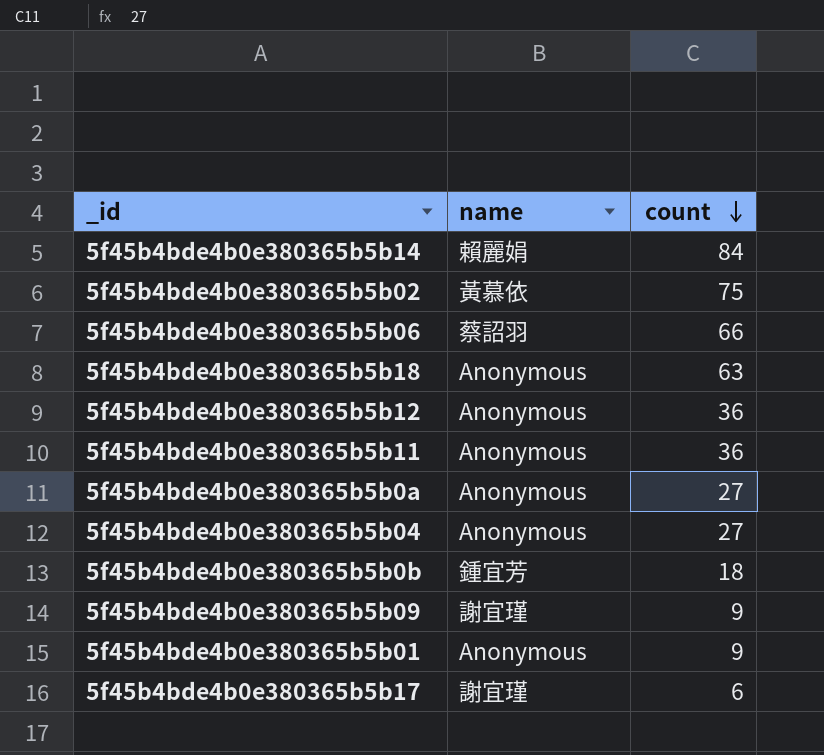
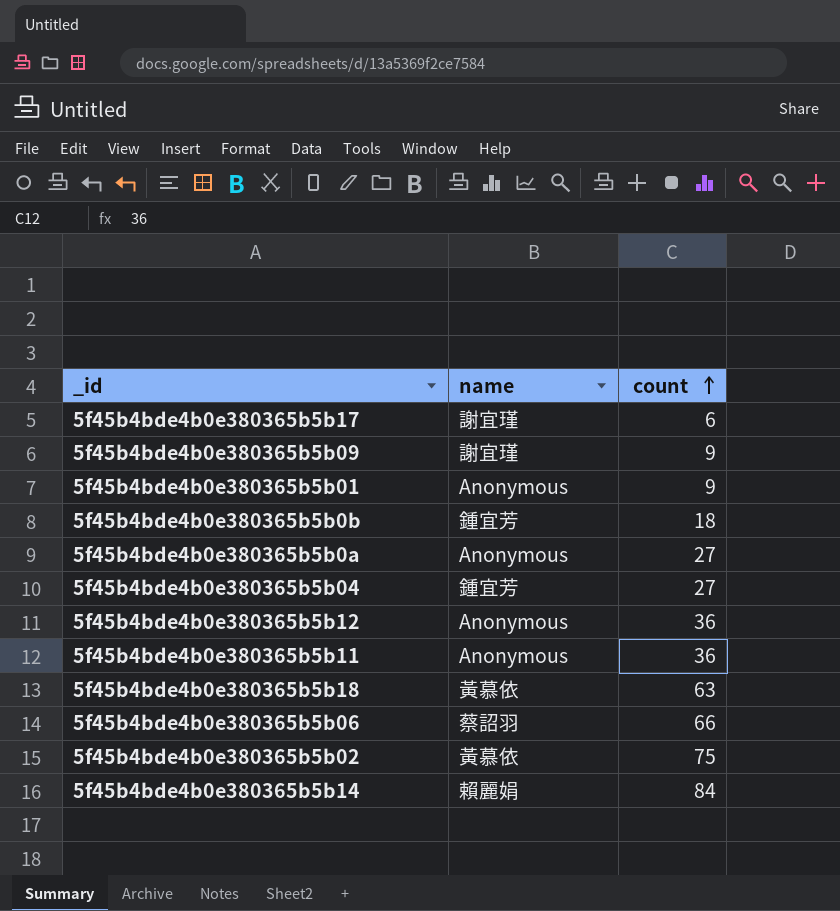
row order: count descending -> count ascending
5f45b4bde4b0e380365b5b04 | name: Anonymous -> 鍾宜芳
5f45b4bde4b0e380365b5b18 | name: Anonymous -> 黃慕依

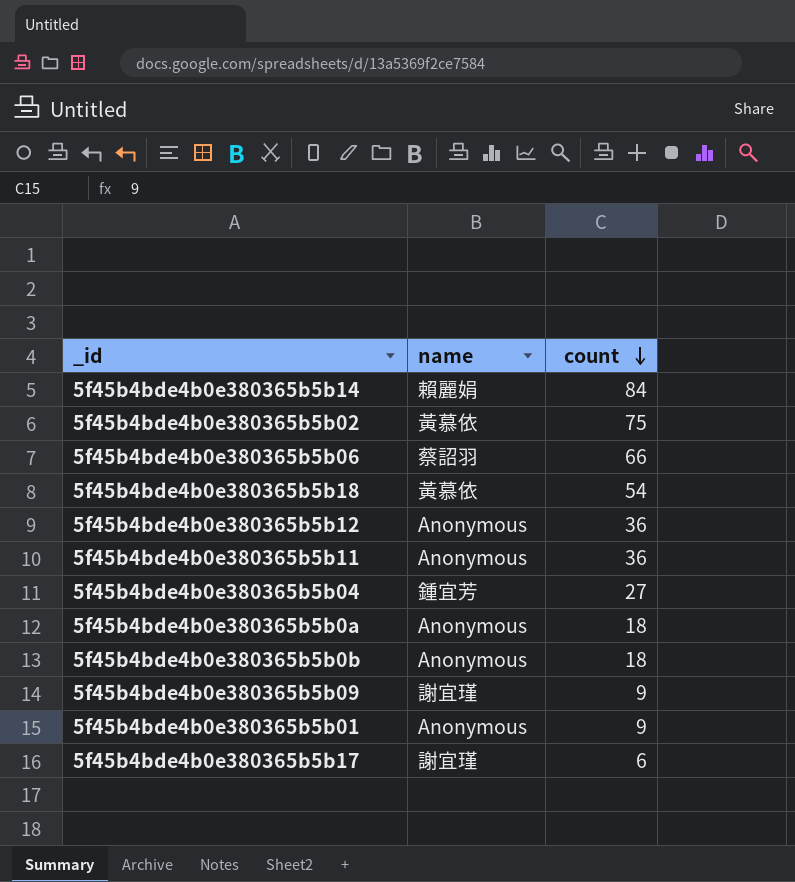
row order: count ascending -> count descending
5f45b4bde4b0e380365b5b18 | count: 63 -> 54
5f45b4bde4b0e380365b5b0a | count: 27 -> 18
5f45b4bde4b0e380365b5b0b | name: 鍾宜芳 -> Anonymous

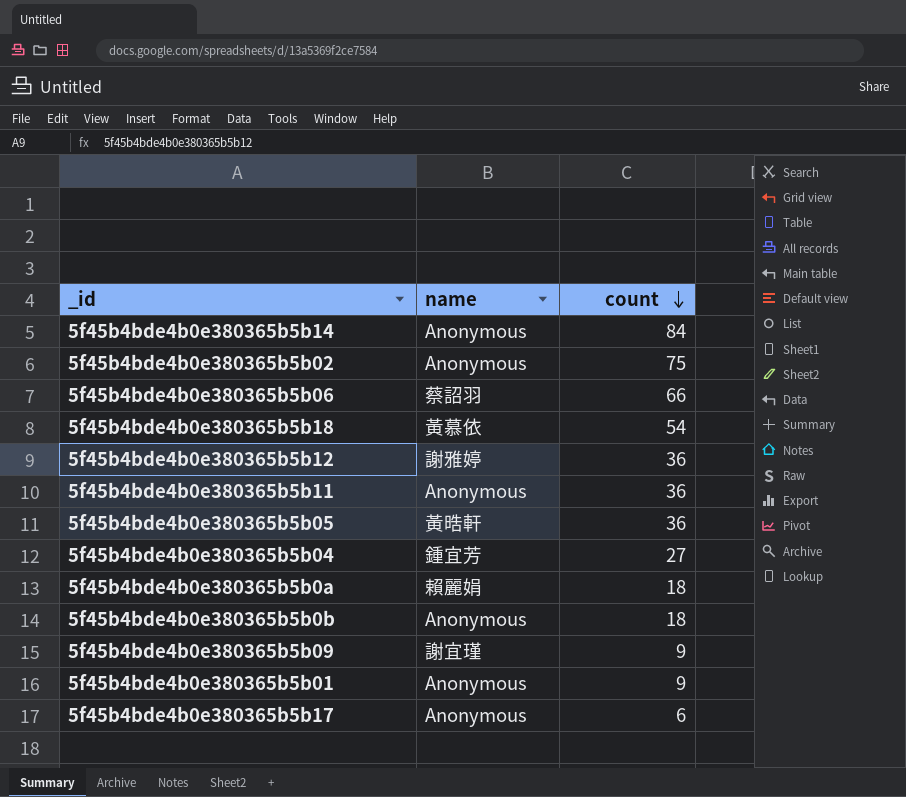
5f45b4bde4b0e380365b5b14 | name: 賴麗娟 -> Anonymous
5f45b4bde4b0e380365b5b02 | name: 黃慕依 -> Anonymous
5f45b4bde4b0e380365b5b12 | name: Anonymous -> 謝雅婷
row 5f45b4bde4b0e380365b5b05: none -> 黃晧軒 | 36
5f45b4bde4b0e380365b5b0a | name: Anonymous -> 賴麗娟
5f45b4bde4b0e380365b5b17 | name: 謝宜瑾 -> Anonymous

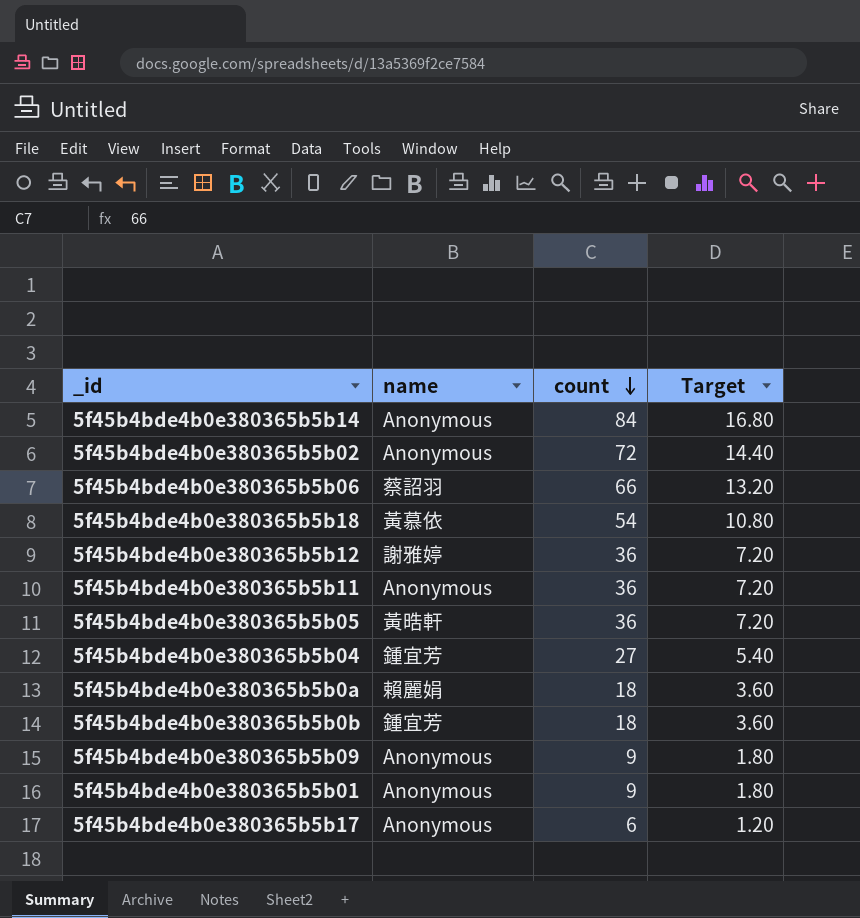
column Target | formula: none -> [count] * 0.2
5f45b4bde4b0e380365b5b02 | count: 75 -> 72
5f45b4bde4b0e380365b5b0b | name: Anonymous -> 鍾宜芳
5f45b4bde4b0e380365b5b09 | name: 謝宜瑾 -> Anonymous

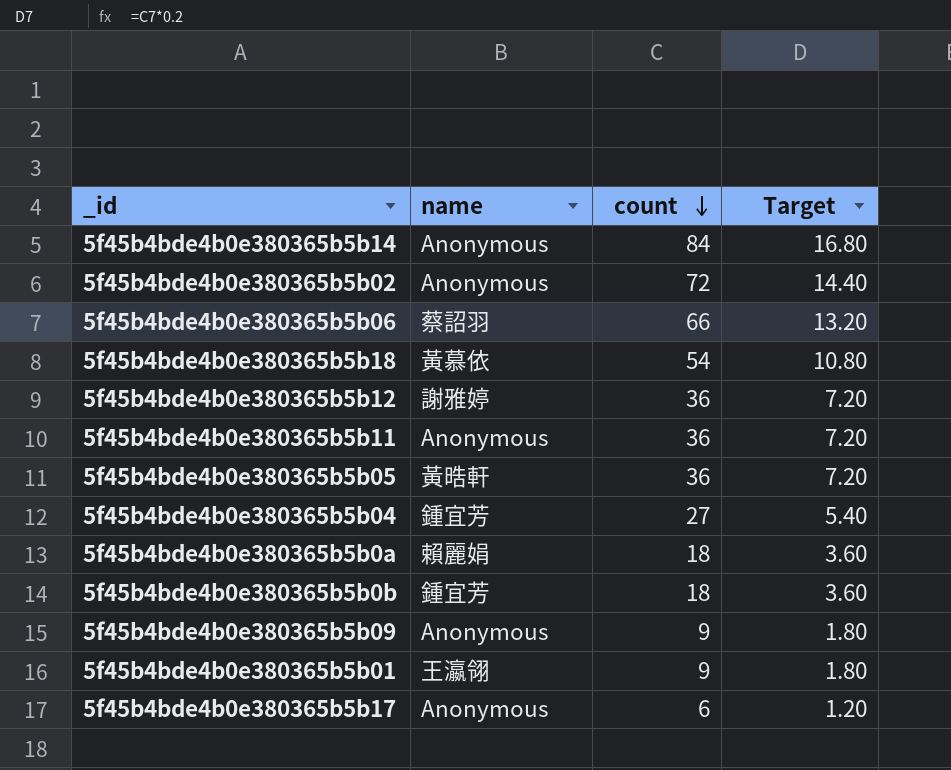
5f45b4bde4b0e380365b5b01 | name: Anonymous -> 王瀛翎

